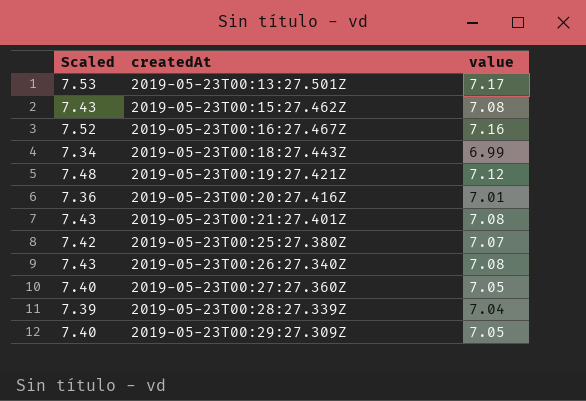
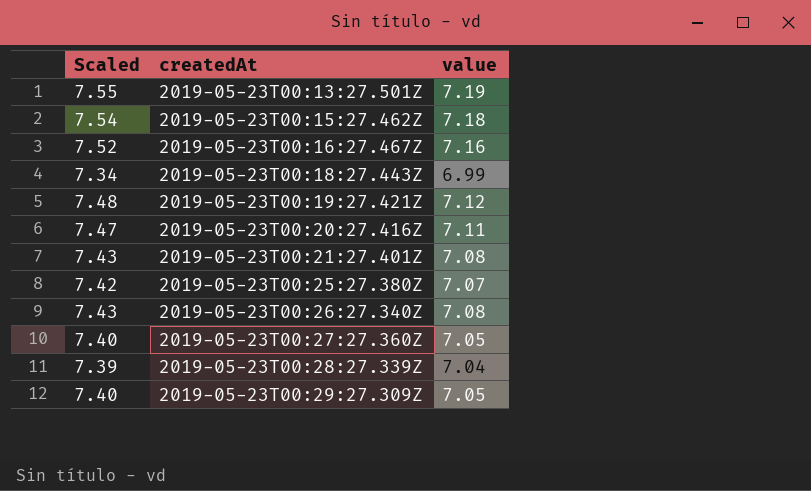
2019-05-23T00:13:27.501Z | Scaled: 7.53 -> 7.55
2019-05-23T00:13:27.501Z | value: 7.17 -> 7.19
2019-05-23T00:15:27.462Z | Scaled: 7.43 -> 7.54
2019-05-23T00:15:27.462Z | value: 7.08 -> 7.18
2019-05-23T00:20:27.416Z | Scaled: 7.36 -> 7.47
2019-05-23T00:20:27.416Z | value: 7.01 -> 7.11

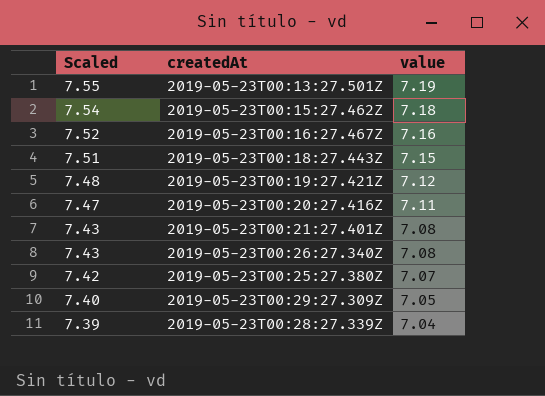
row order: createdAt ascending -> Scaled descending
row 2019-05-23T00:27:27.360Z: 7.40 | 7.05 -> none
2019-05-23T00:18:27.443Z | Scaled: 7.34 -> 7.51
2019-05-23T00:18:27.443Z | value: 6.99 -> 7.15

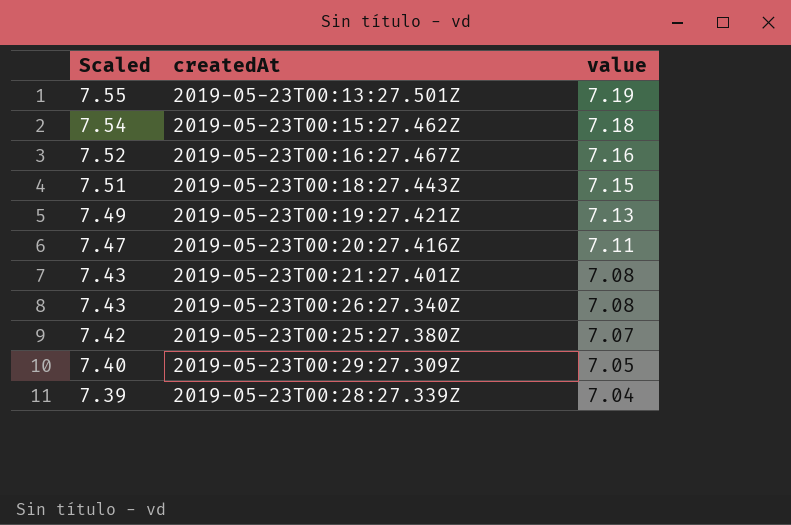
2019-05-23T00:19:27.421Z | Scaled: 7.48 -> 7.49
2019-05-23T00:19:27.421Z | value: 7.12 -> 7.13

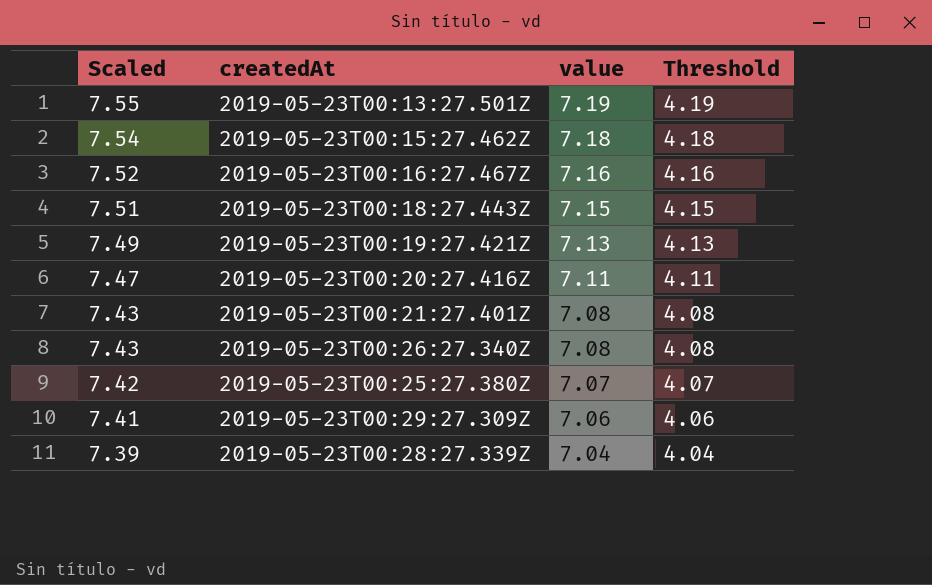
column Threshold | formula: none -> [value] - 3
2019-05-23T00:29:27.309Z | Scaled: 7.40 -> 7.41
2019-05-23T00:29:27.309Z | value: 7.05 -> 7.06

